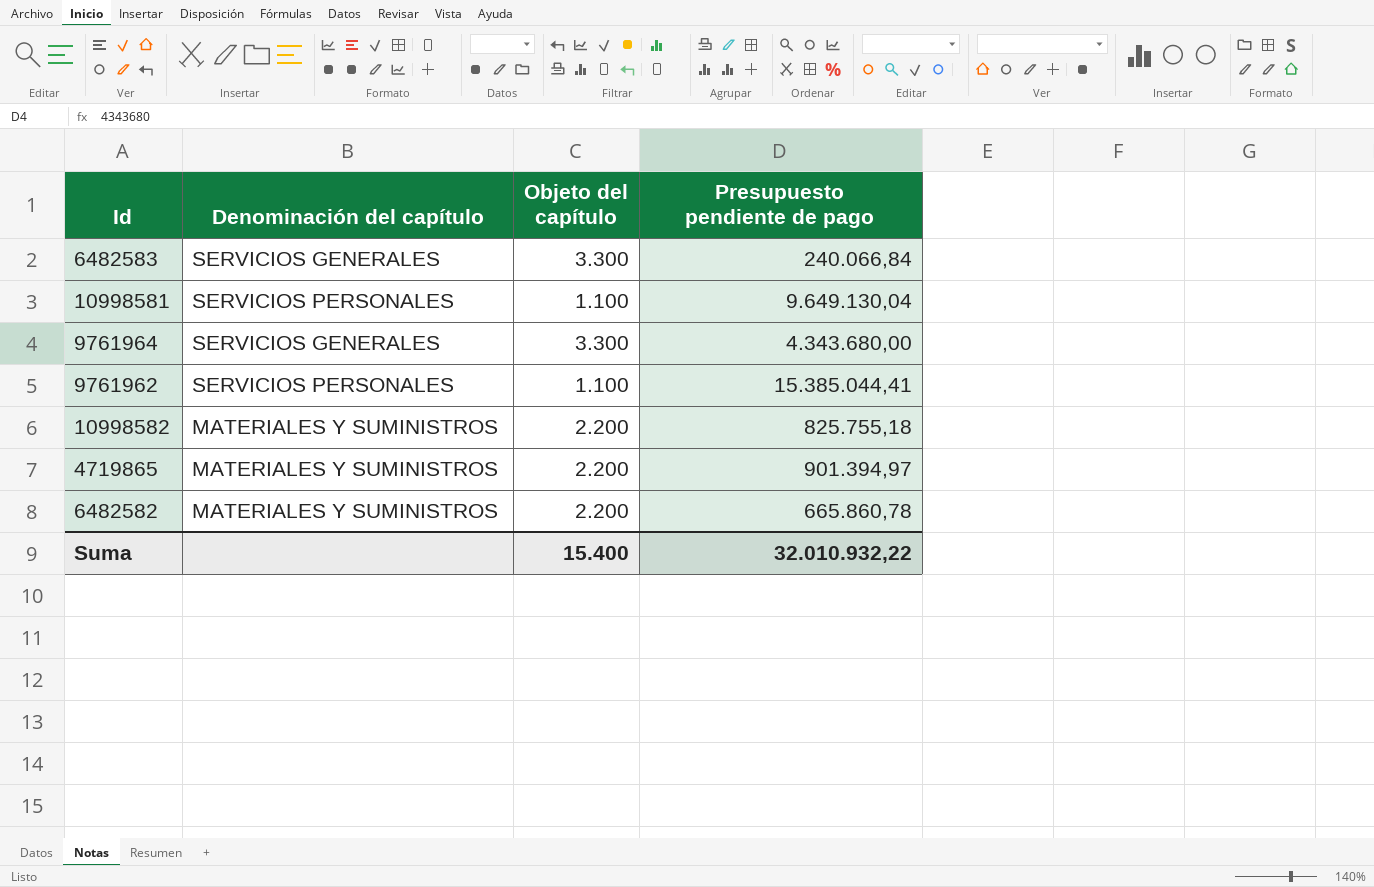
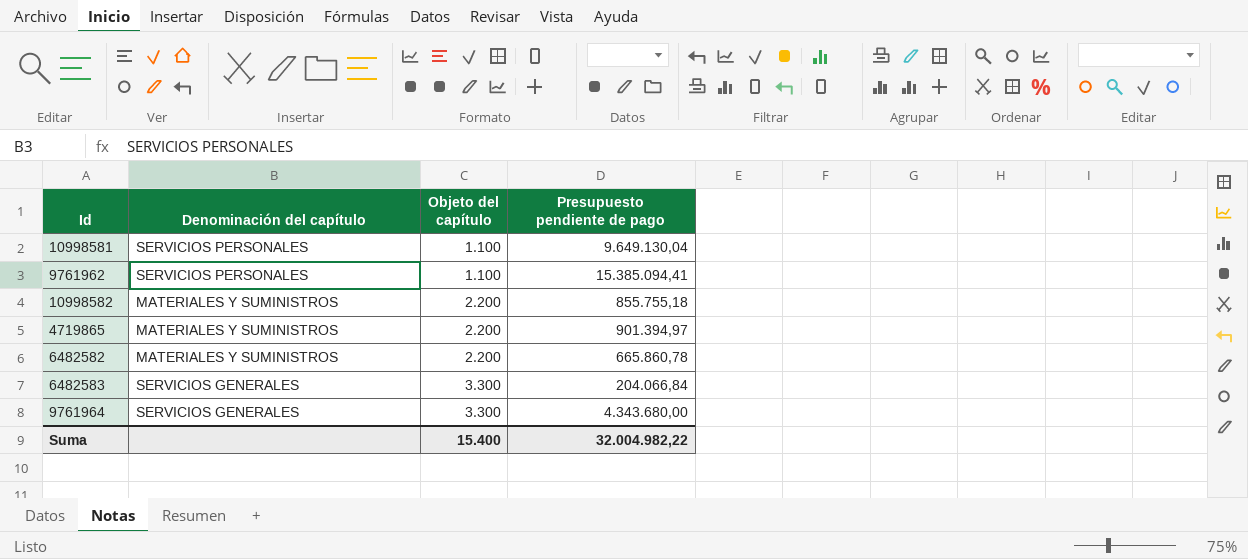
row order: none -> Objeto del capítulo ascending
9761962 | Presupuesto pendiente de pago: 15.385.044,41 -> 15.385.094,41
10998582 | Presupuesto pendiente de pago: 825.755,18 -> 855.755,18
6482583 | Presupuesto pendiente de pago: 240.066,84 -> 204.066,84
Suma | Presupuesto pendiente de pago: 32.010.932,22 -> 32.004.982,22

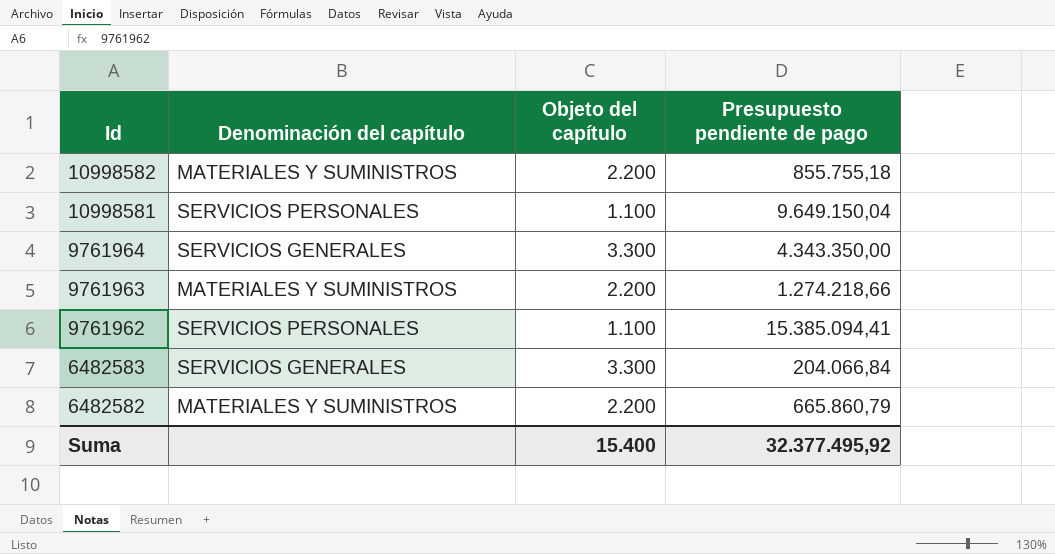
row order: Objeto del capítulo ascending -> Id descending
row 4719865: MATERIALES Y SUMINISTROS | 2.200 | 901.394,97 -> none
10998581 | Presupuesto pendiente de pago: 9.649.130,04 -> 9.649.150,04
9761964 | Presupuesto pendiente de pago: 4.343.680,00 -> 4.343.350,00
row 9761963: none -> MATERIALES Y SUMINISTROS | 2.200 | 1.274.218,66
6482582 | Presupuesto pendiente de pago: 665.860,78 -> 665.860,79
Suma | Presupuesto pendiente de pago: 32.004.982,22 -> 32.377.495,92

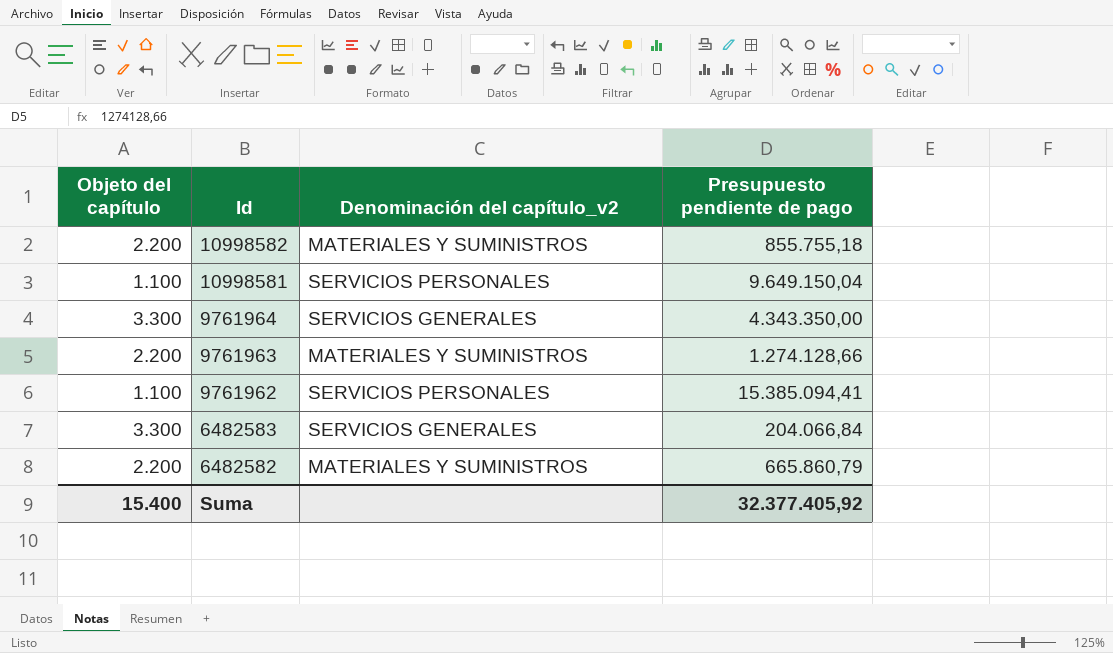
column Objeto del capítulo | position: 3 -> 1
column name: Denominación del capítulo -> Denominación del capítulo_v2
9761963 | Presupuesto pendiente de pago: 1.274.218,66 -> 1.274.128,66
Suma | Presupuesto pendiente de pago: 32.377.495,92 -> 32.377.405,92

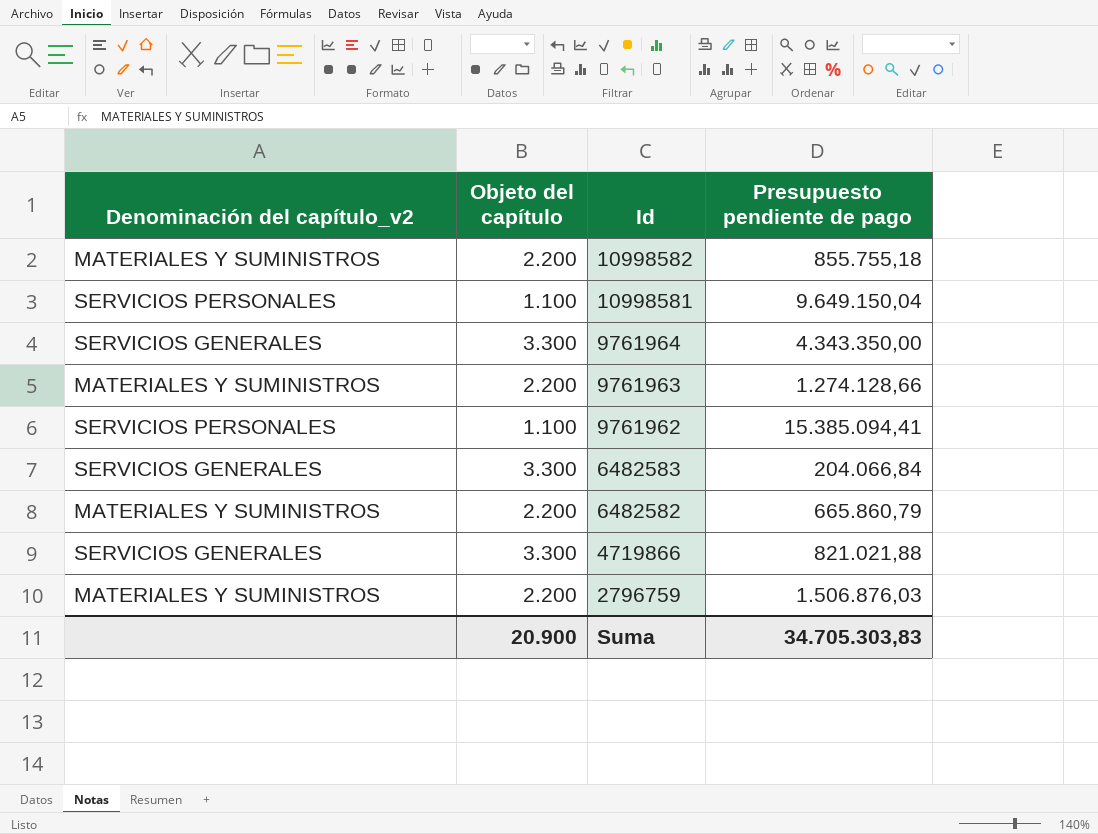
column Denominación del capítulo_v2 | position: 3 -> 1
row 4719866: none -> SERVICIOS GENERALES | 3.300 | 821.021,88
row 2796759: none -> MATERIALES Y SUMINISTROS | 2.200 | 1.506.876,03
Suma | Objeto del capítulo: 15.400 -> 20.900
Suma | Presupuesto pendiente de pago: 32.377.405,92 -> 34.705.303,83

